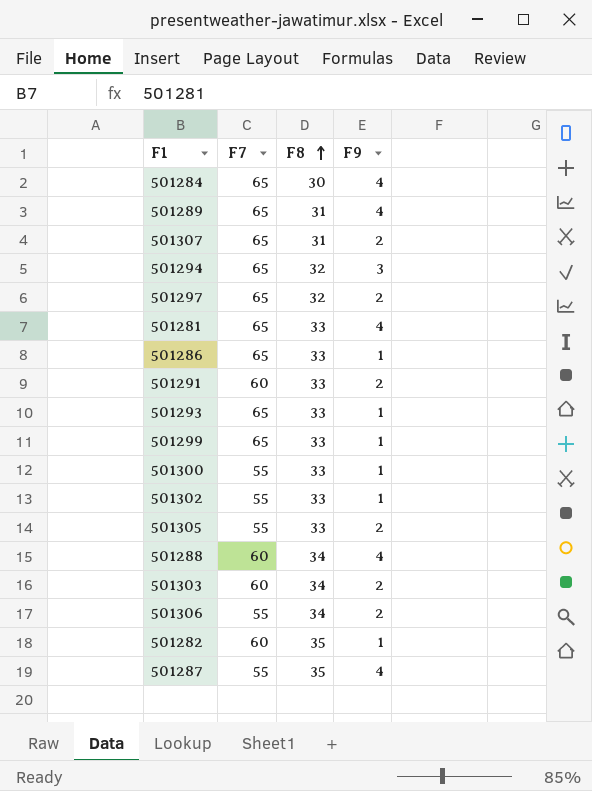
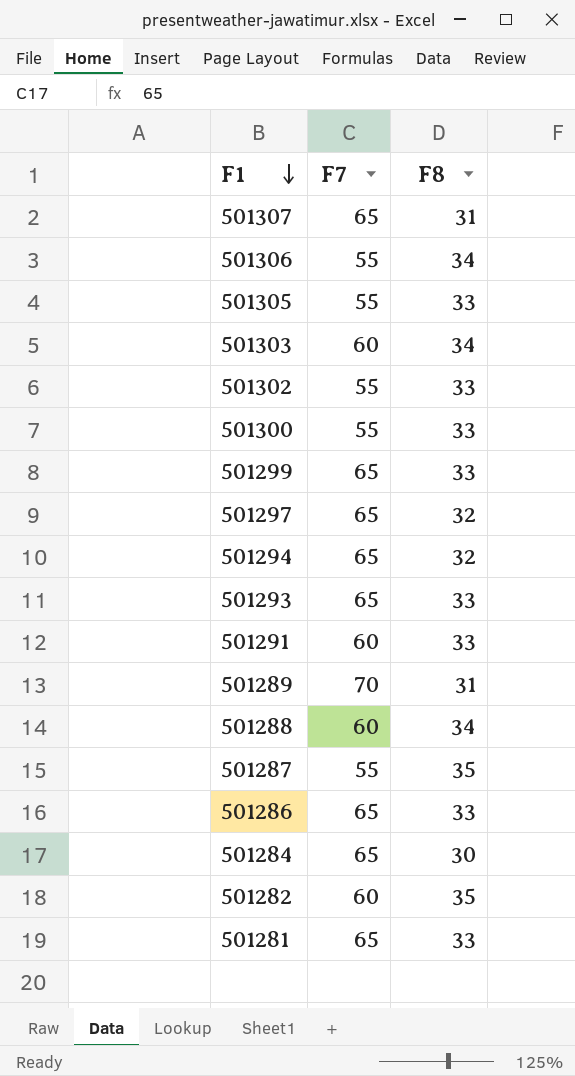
row order: F8 ascending -> F1 descending
column F9 | position: 4 -> none
501289 | F7: 65 -> 70

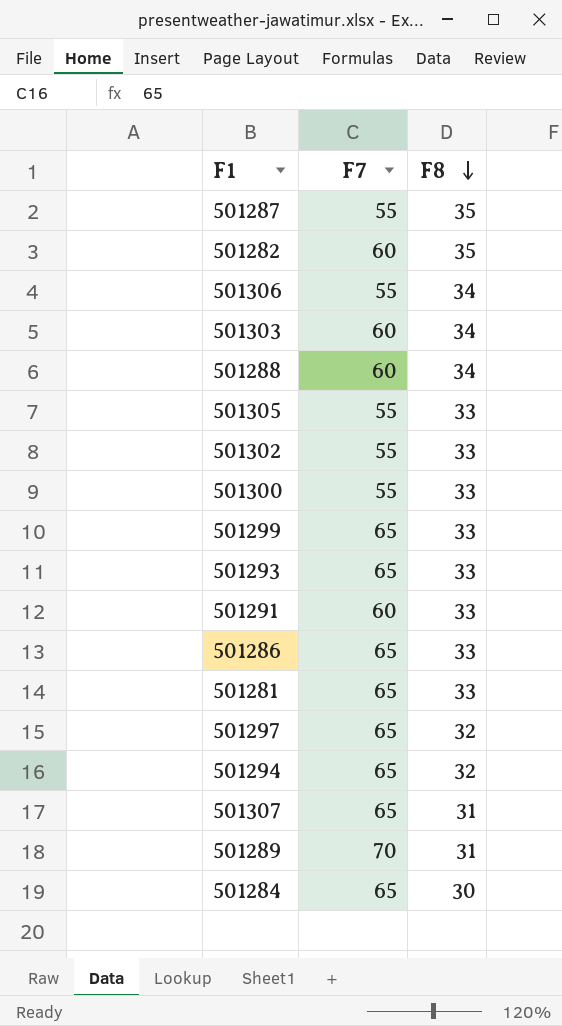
row order: F1 descending -> F8 descending

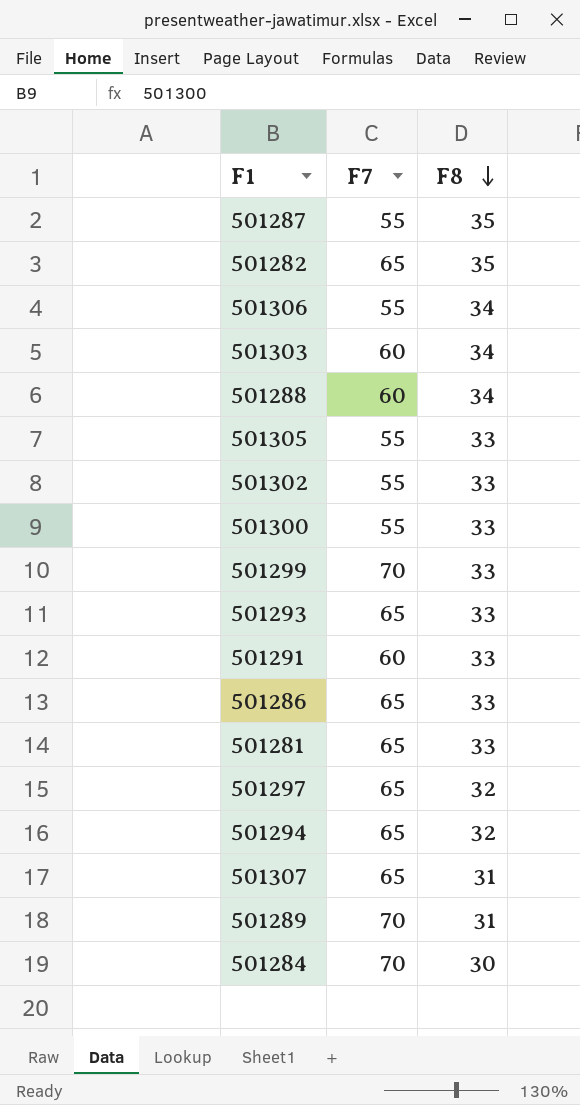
501282 | F7: 60 -> 65
501299 | F7: 65 -> 70
501284 | F7: 65 -> 70

